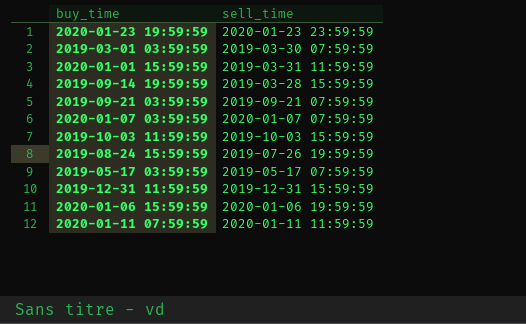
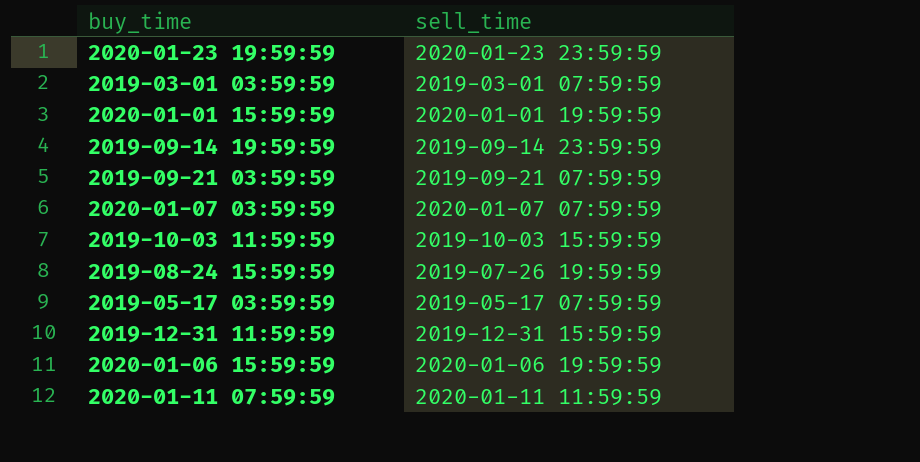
2019-03-01 03:59:59 | sell_time: 2019-03-30 07:59:59 -> 2019-03-01 07:59:59
2020-01-01 15:59:59 | sell_time: 2019-03-31 11:59:59 -> 2020-01-01 19:59:59
2019-09-14 19:59:59 | sell_time: 2019-03-28 15:59:59 -> 2019-09-14 23:59:59

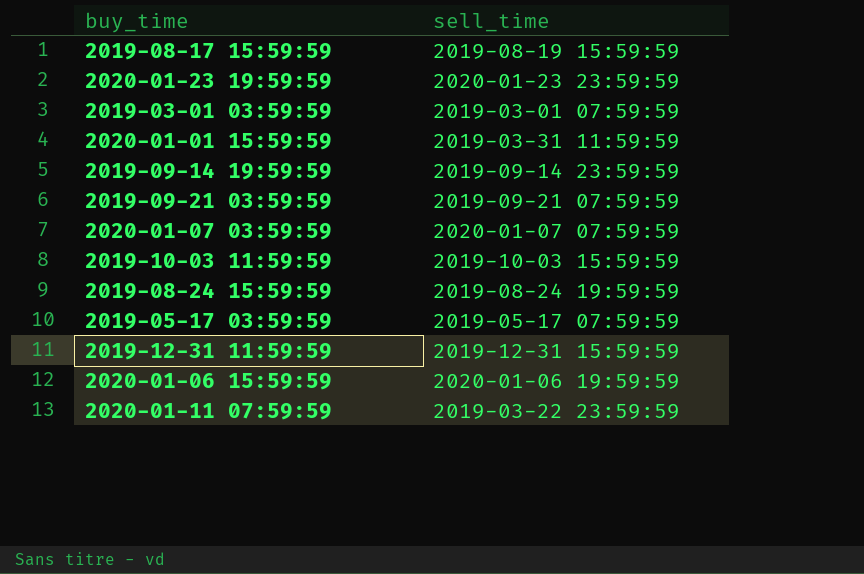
row 2019-08-17 15:59:59: none -> 2019-08-19 15:59:59
2020-01-01 15:59:59 | sell_time: 2020-01-01 19:59:59 -> 2019-03-31 11:59:59
2019-08-24 15:59:59 | sell_time: 2019-07-26 19:59:59 -> 2019-08-24 19:59:59
2020-01-11 07:59:59 | sell_time: 2020-01-11 11:59:59 -> 2019-03-22 23:59:59

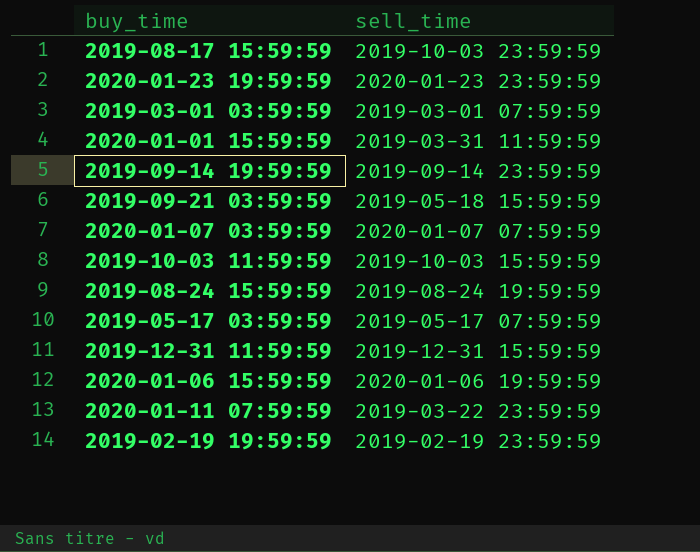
2019-08-17 15:59:59 | sell_time: 2019-08-19 15:59:59 -> 2019-10-03 23:59:59
2019-09-21 03:59:59 | sell_time: 2019-09-21 07:59:59 -> 2019-05-18 15:59:59
row 2019-02-19 19:59:59: none -> 2019-02-19 23:59:59

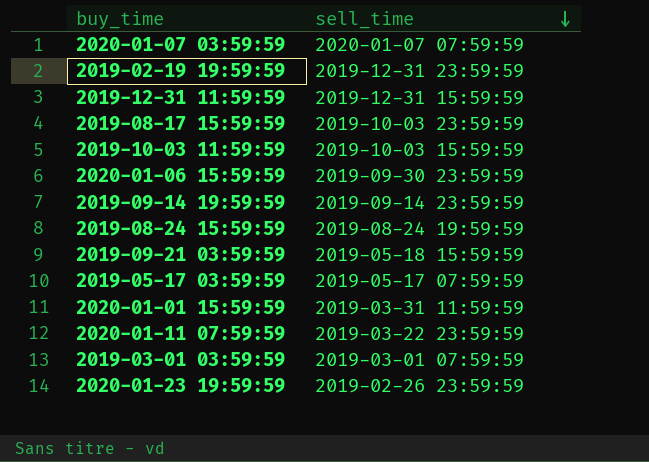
row order: none -> sell_time descending
2019-02-19 19:59:59 | sell_time: 2019-02-19 23:59:59 -> 2019-12-31 23:59:59
2020-01-06 15:59:59 | sell_time: 2020-01-06 19:59:59 -> 2019-09-30 23:59:59
2020-01-23 19:59:59 | sell_time: 2020-01-23 23:59:59 -> 2019-02-26 23:59:59

